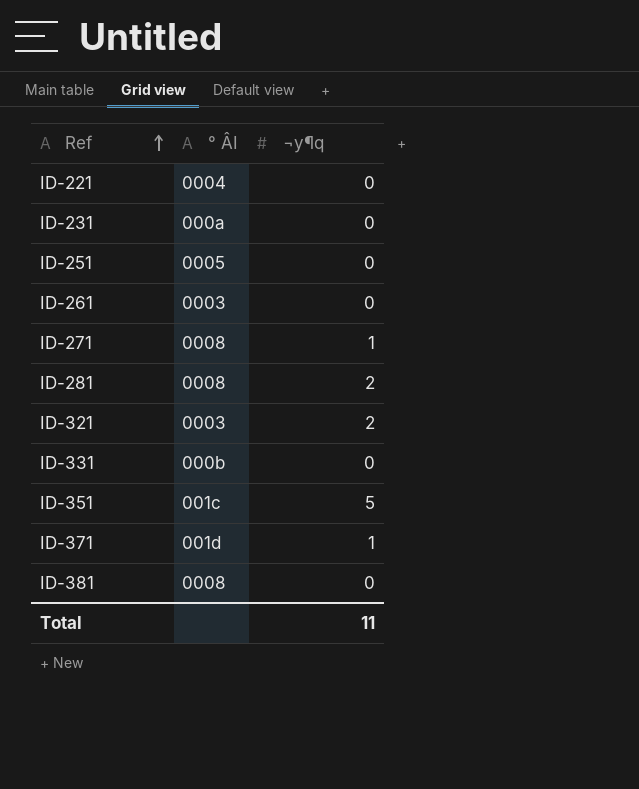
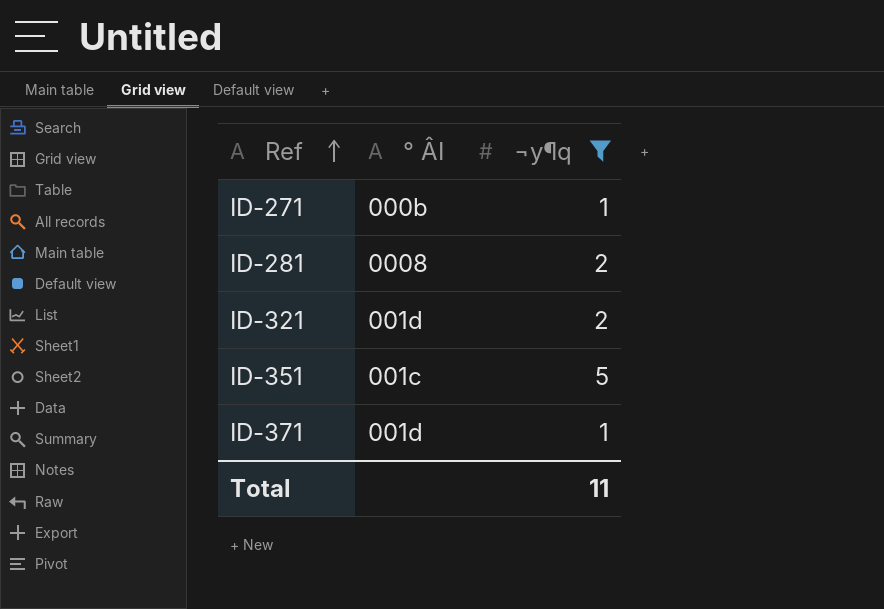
filter: none -> ¬y¶q != 0
ID-271 | ° ÂI: 0008 -> 000b
ID-321 | ° ÂI: 0003 -> 001d

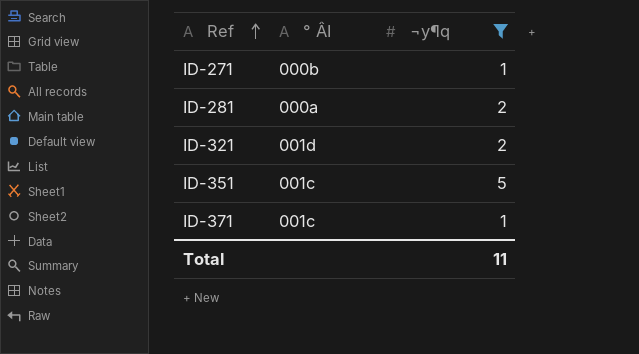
ID-281 | ° ÂI: 0008 -> 000a
ID-371 | ° ÂI: 001d -> 001c

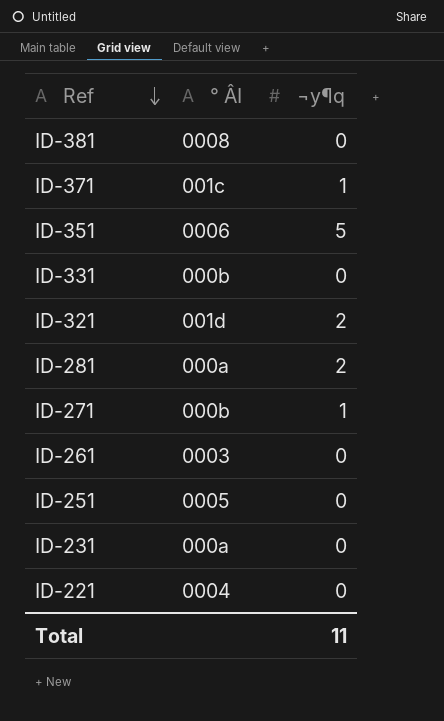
filter: ¬y¶q != 0 -> none
row order: Ref ascending -> Ref descending
ID-351 | ° ÂI: 001c -> 0006

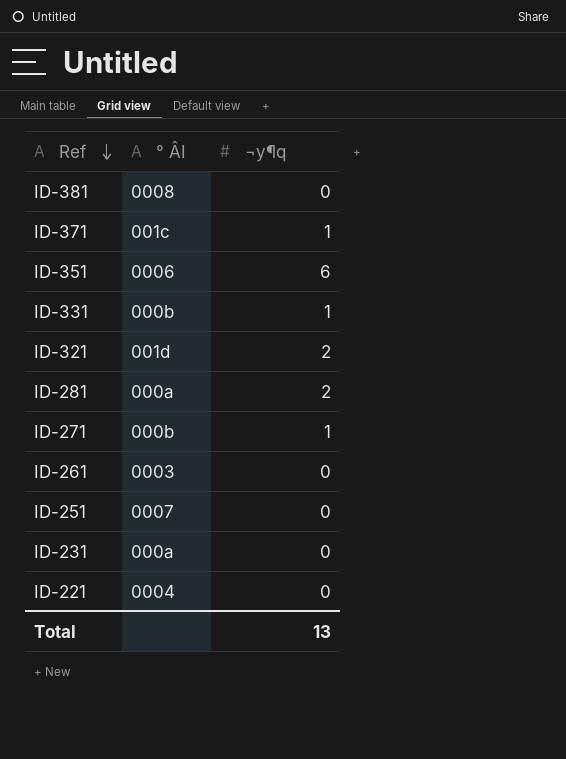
ID-351 | ¬y¶q: 5 -> 6
ID-331 | ¬y¶q: 0 -> 1
ID-251 | ° ÂI: 0005 -> 0007
Total | ¬y¶q: 11 -> 13

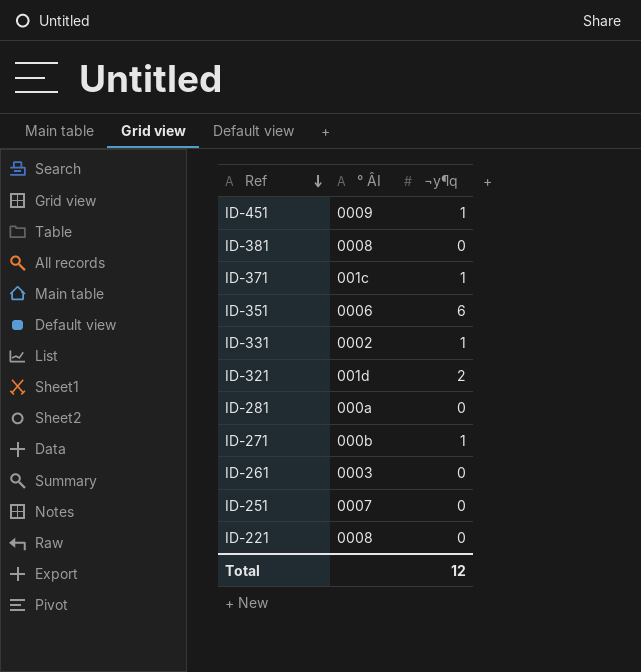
row ID-231: 000a | 0 -> none
row ID-451: none -> 0009 | 1
ID-331 | ° ÂI: 000b -> 0002
ID-281 | ¬y¶q: 2 -> 0
ID-221 | ° ÂI: 0004 -> 0008
Total | ¬y¶q: 13 -> 12

